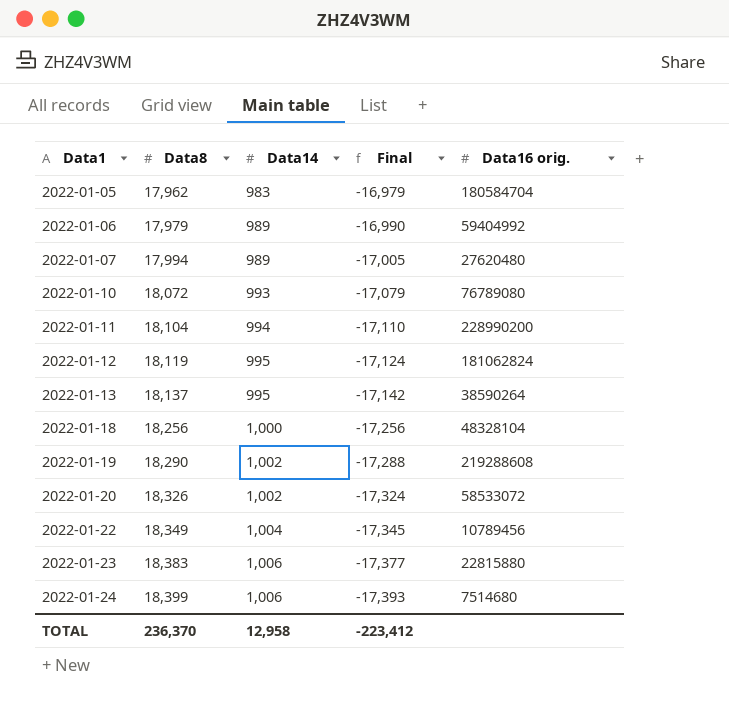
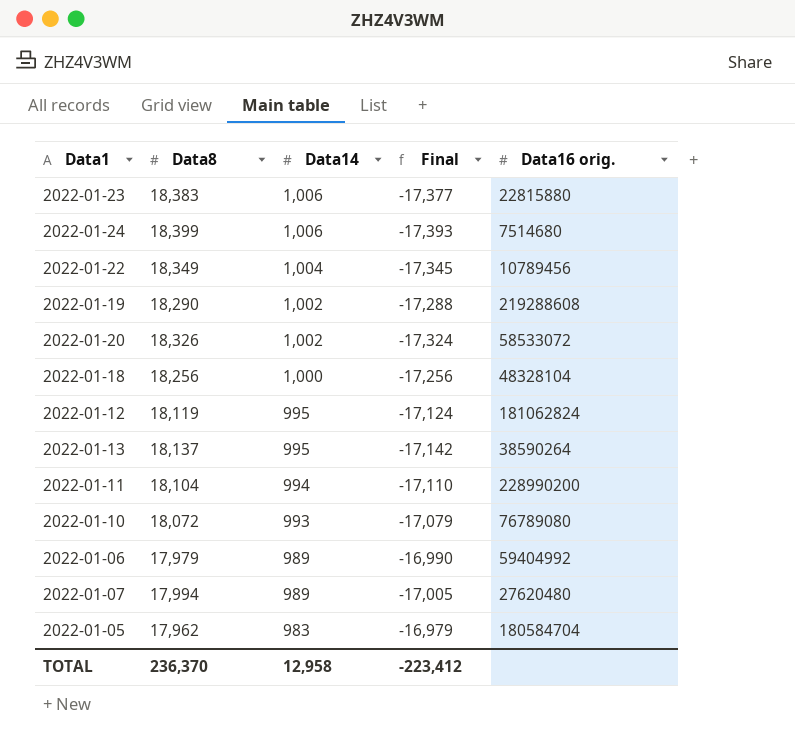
row order: Data1 ascending -> Data14 descending

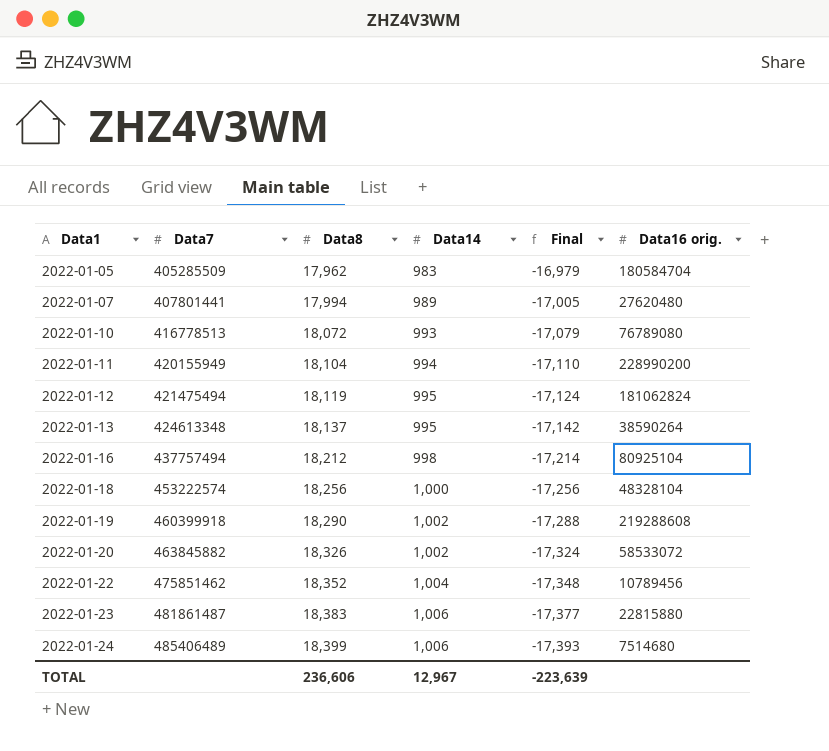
row order: Data14 descending -> Data1 ascending
column Data7 | position: none -> 2
row 2022-01-06: 17,979 | 989 | -16,990 | 59404992 -> none
row 2022-01-16: none -> 437757494 | 18,212 | 998 | -17,214 | 80925104
2022-01-22 | Data8: 18,349 -> 18,352
2022-01-22 | Final: -17,345 -> -17,348
TOTAL | Data8: 236,370 -> 236,606
TOTAL | Data14: 12,958 -> 12,967
TOTAL | Final: -223,412 -> -223,639

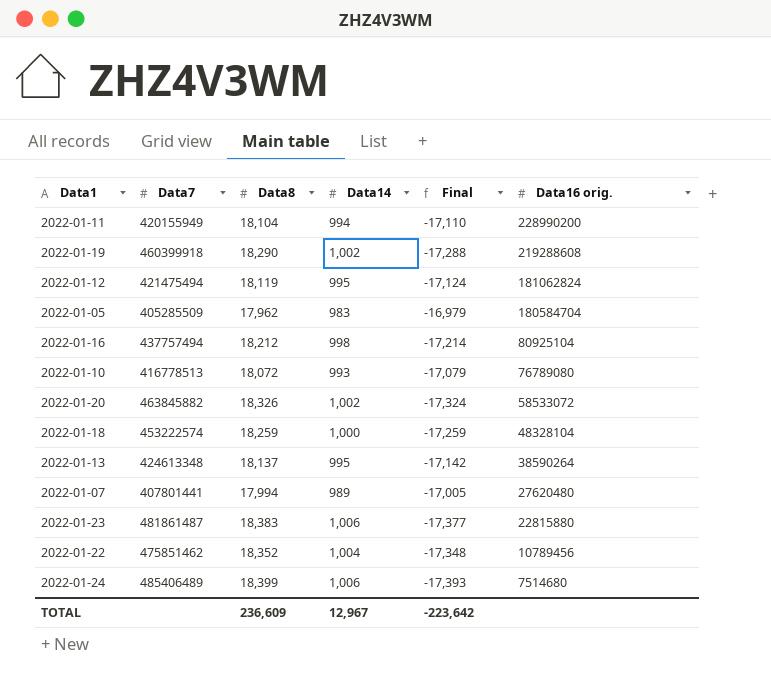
row order: Data1 ascending -> Data16 orig. descending
2022-01-18 | Data8: 18,256 -> 18,259
2022-01-18 | Final: -17,256 -> -17,259
TOTAL | Data8: 236,606 -> 236,609
TOTAL | Final: -223,639 -> -223,642

